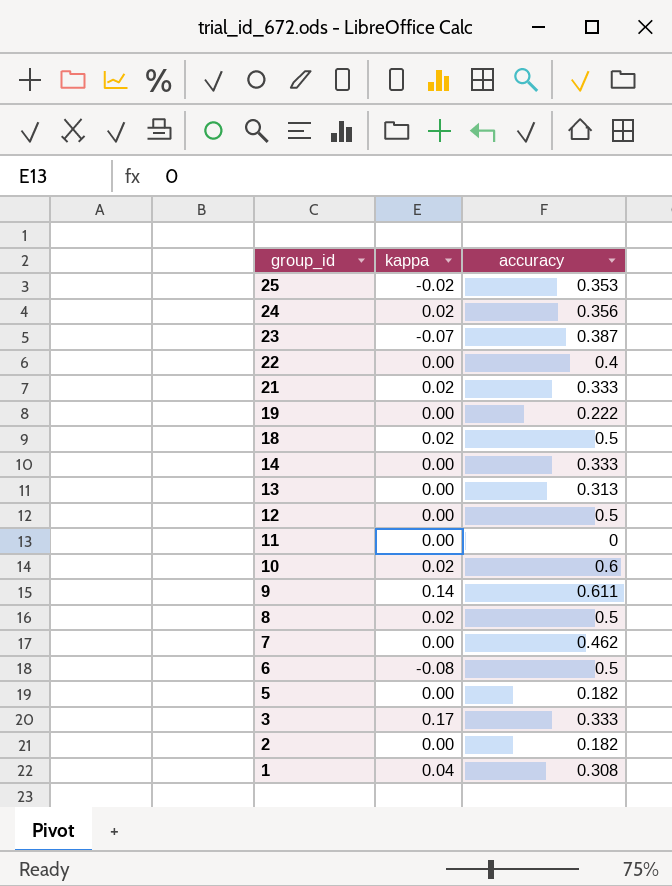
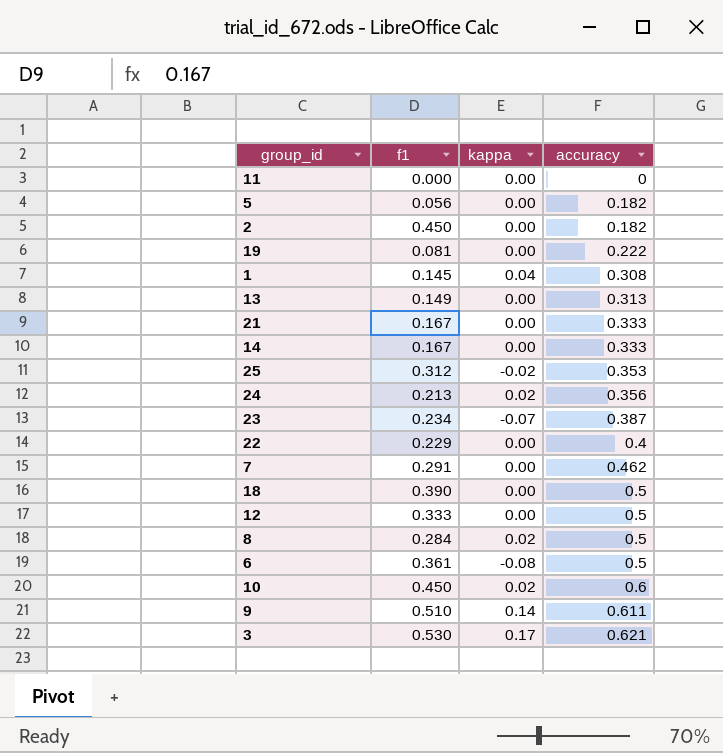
row order: group_id descending -> accuracy ascending
column f1 | position: none -> 2
21 | kappa: 0.02 -> 0.00
18 | kappa: 0.02 -> 0.00
3 | accuracy: 0.333 -> 0.621

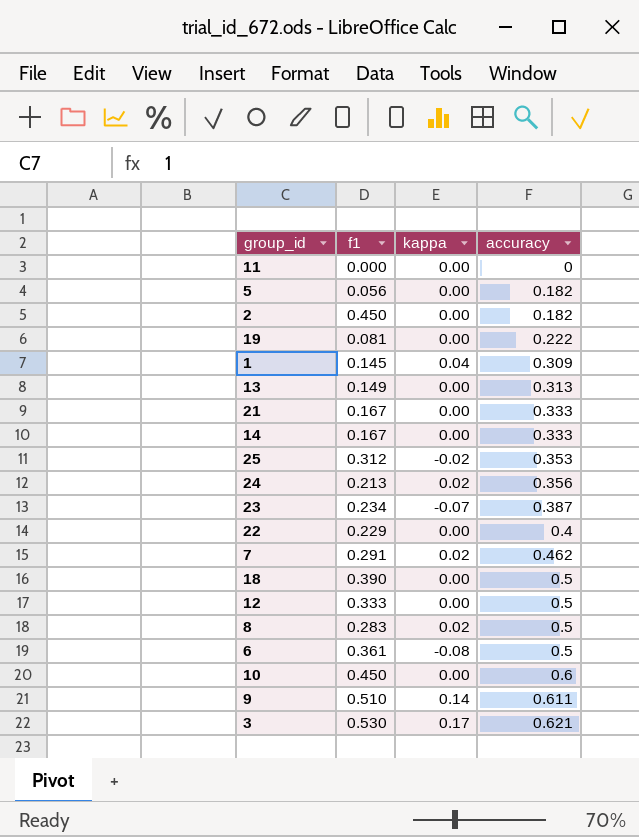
1 | accuracy: 0.308 -> 0.309
7 | kappa: 0.00 -> 0.02
8 | f1: 0.284 -> 0.283
10 | kappa: 0.02 -> 0.00

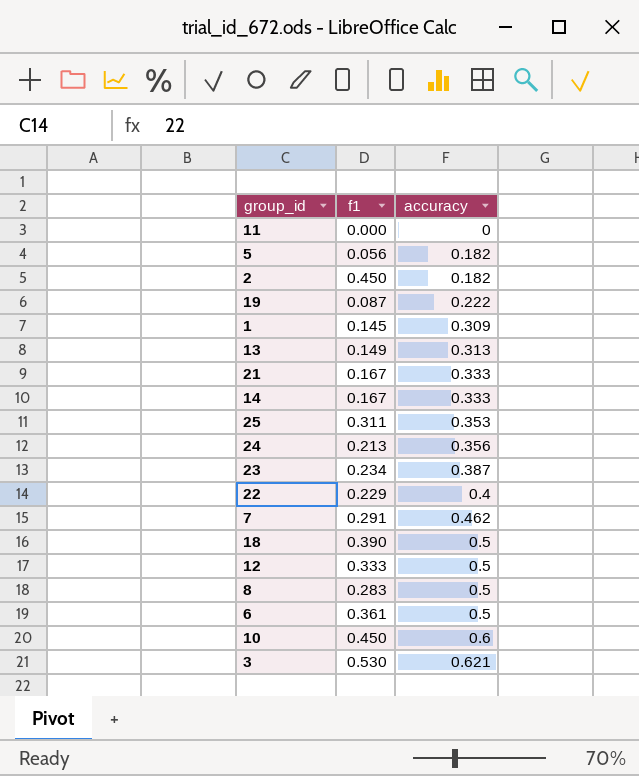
column kappa | position: 3 -> none
row 9: 0.510 | 0.14 | 0.611 -> none
19 | f1: 0.081 -> 0.087
25 | f1: 0.312 -> 0.311

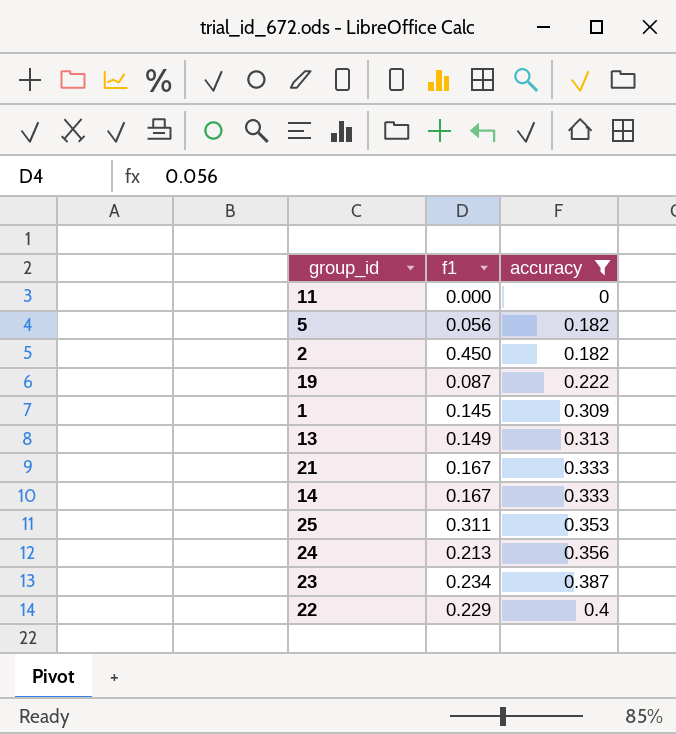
filter: none -> accuracy <= 0.4

